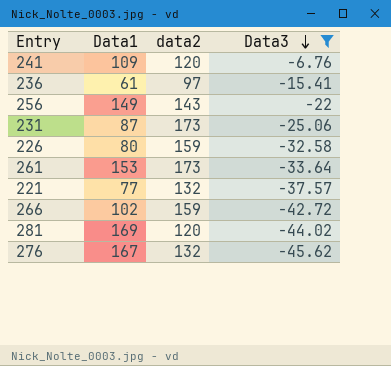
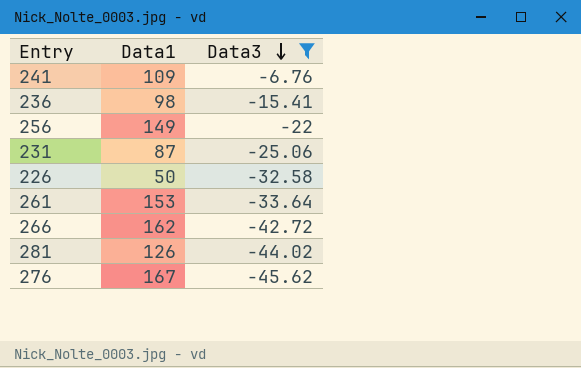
column data2 | position: 3 -> none
row 221: 77 | 132 | -37.57 -> none
236 | Data1: 61 -> 98
226 | Data1: 80 -> 50
266 | Data1: 102 -> 162
281 | Data1: 169 -> 126

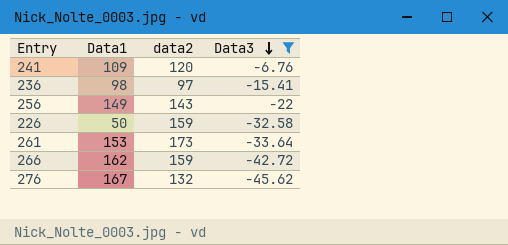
column data2 | position: none -> 3
row 231: 87 | -25.06 -> none
row 281: 126 | -44.02 -> none

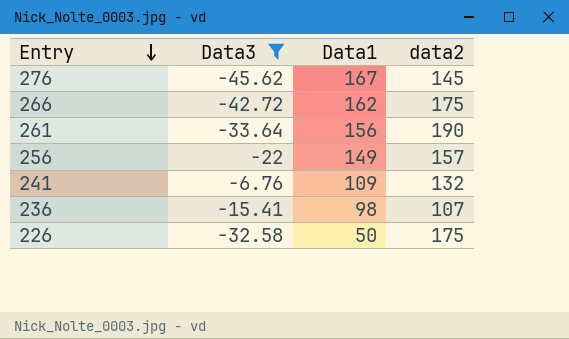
row order: Data3 descending -> Entry descending
column Data3 | position: 4 -> 2
276 | data2: 132 -> 145
266 | data2: 159 -> 175
261 | Data1: 153 -> 156
261 | data2: 173 -> 190
256 | data2: 143 -> 157
241 | data2: 120 -> 132
236 | data2: 97 -> 107
226 | data2: 159 -> 175

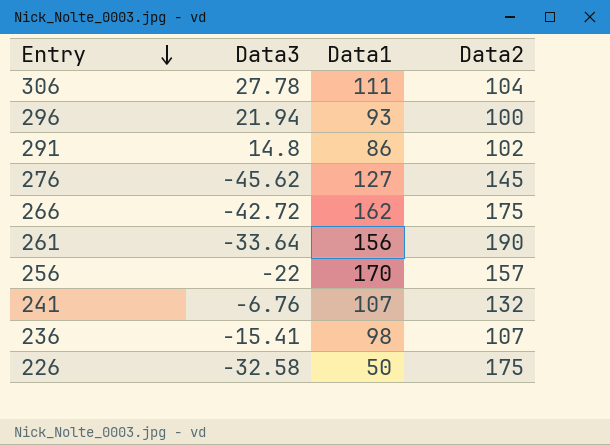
filter: Data3 <= -6.76 -> none
column name: data2 -> Data2
276 | Data1: 167 -> 127
256 | Data1: 149 -> 170
241 | Data1: 109 -> 107

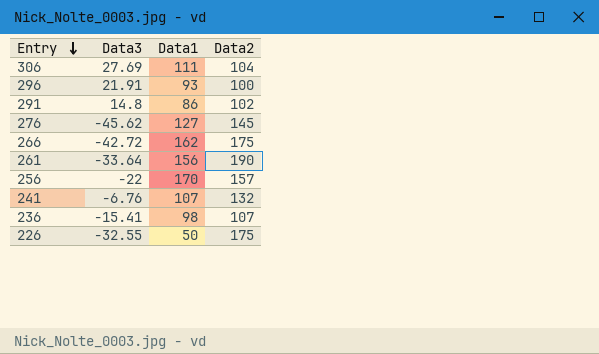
306 | Data3: 27.78 -> 27.69
296 | Data3: 21.94 -> 21.91
226 | Data3: -32.58 -> -32.55

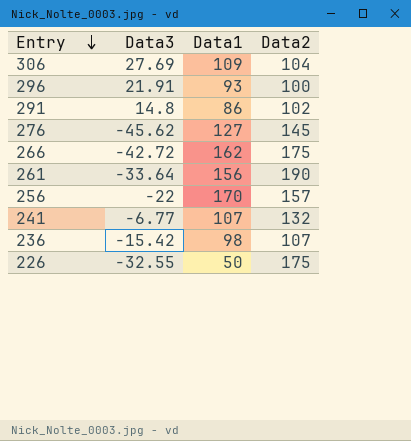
306 | Data1: 111 -> 109
241 | Data3: -6.76 -> -6.77
236 | Data3: -15.41 -> -15.42

